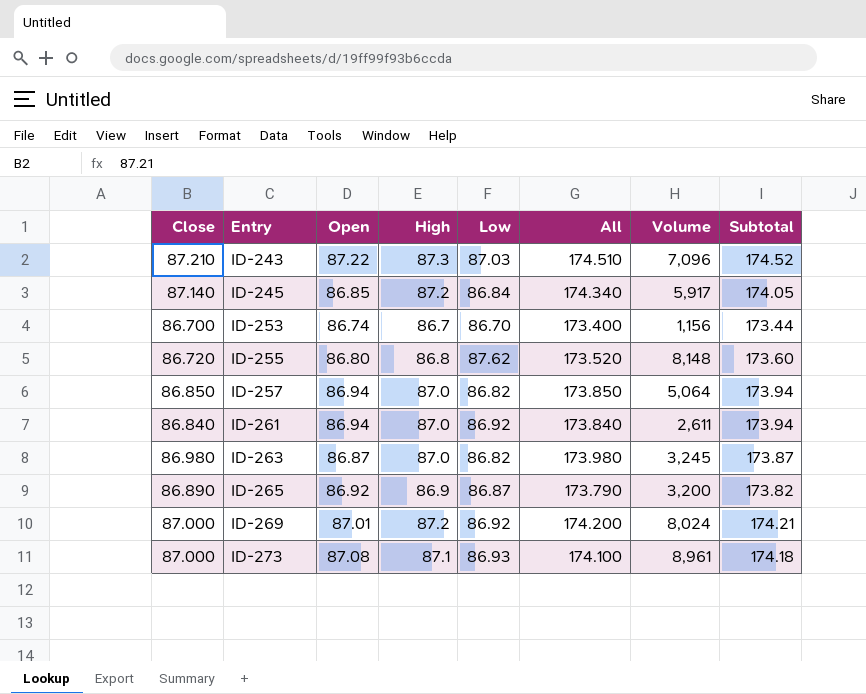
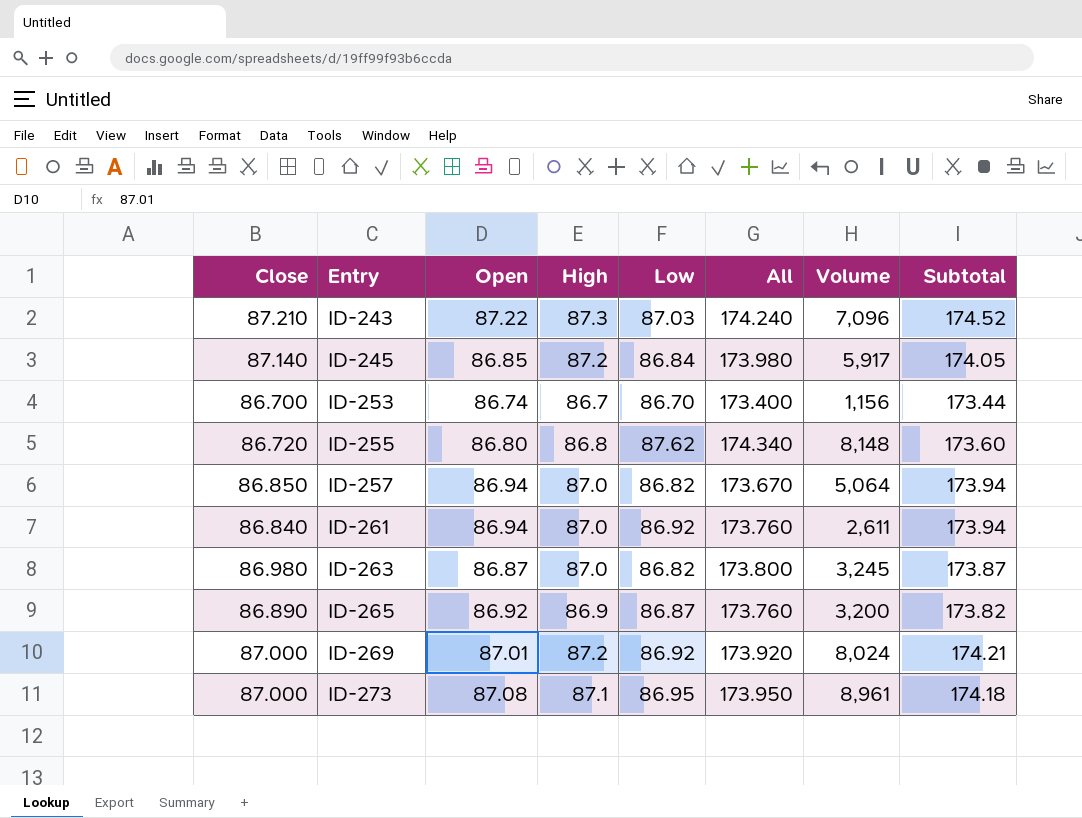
column All | formula: [Close] + [High] -> [Close] + [Low]
ID-273 | Low: 86.93 -> 86.95

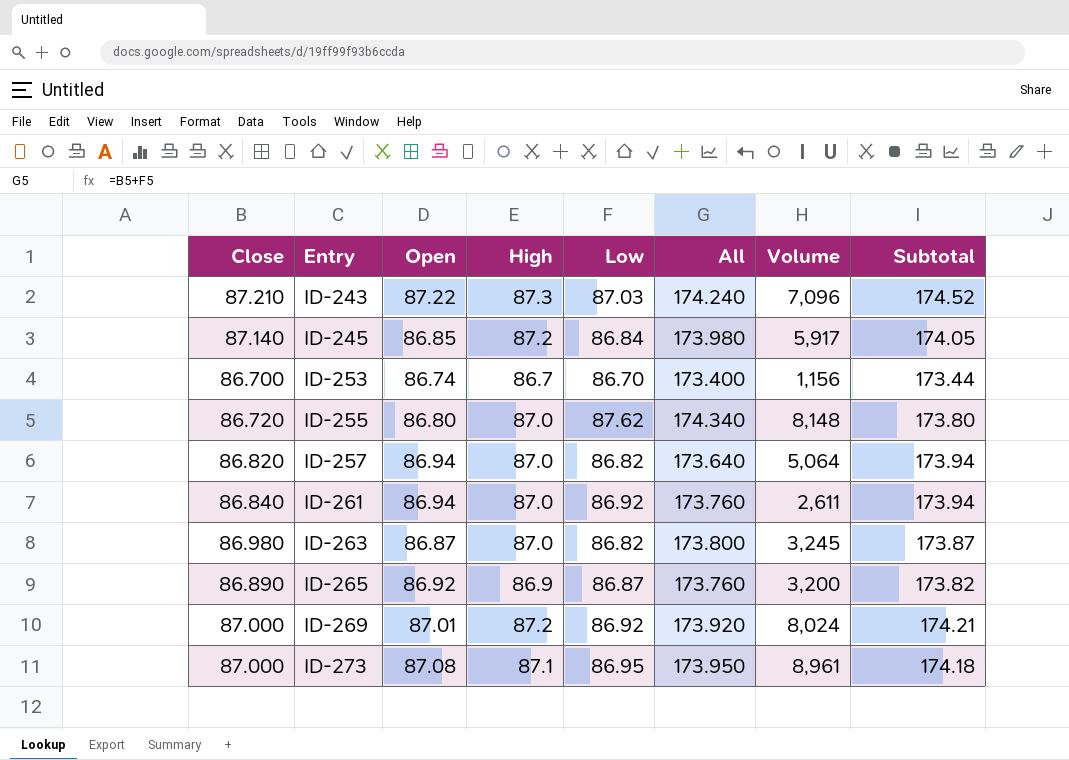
ID-255 | High: 86.8 -> 87.0
ID-255 | Subtotal: 173.60 -> 173.80
ID-257 | Close: 86.850 -> 86.820
ID-257 | All: 173.670 -> 173.640

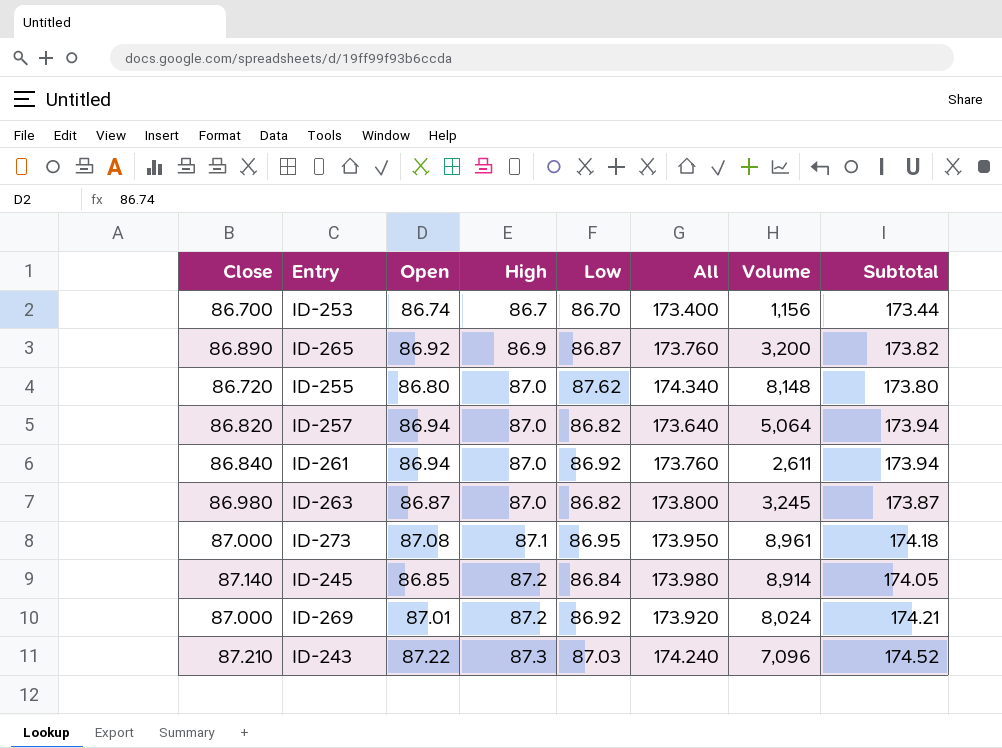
row order: Entry ascending -> High ascending
ID-245 | Volume: 5,917 -> 8,914

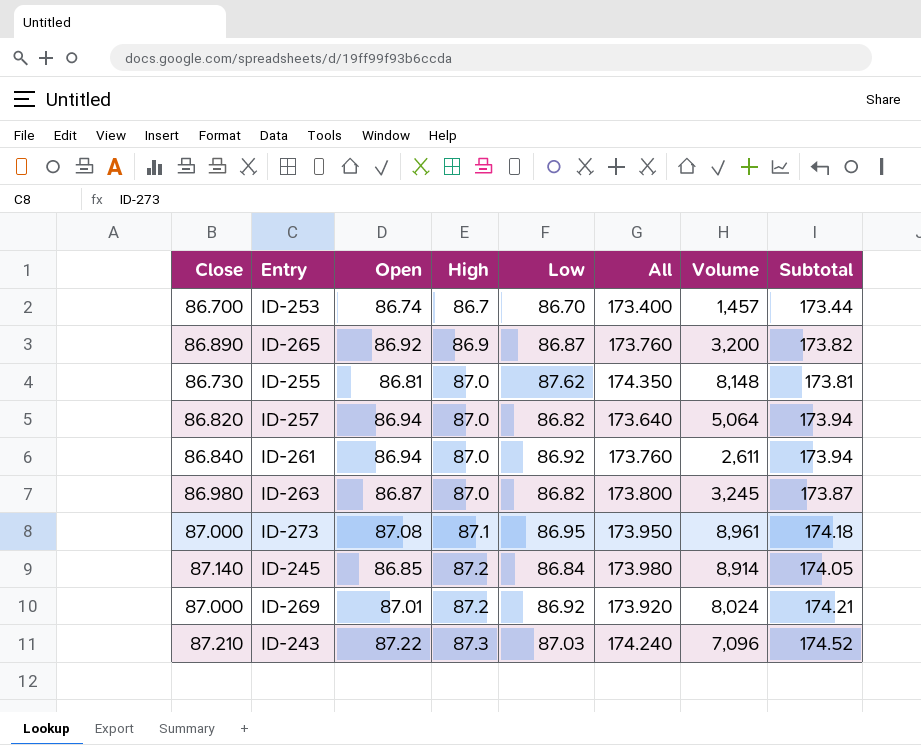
ID-253 | Volume: 1,156 -> 1,457
ID-255 | Close: 86.720 -> 86.730
ID-255 | Open: 86.80 -> 86.81
ID-255 | All: 174.340 -> 174.350
ID-255 | Subtotal: 173.80 -> 173.81

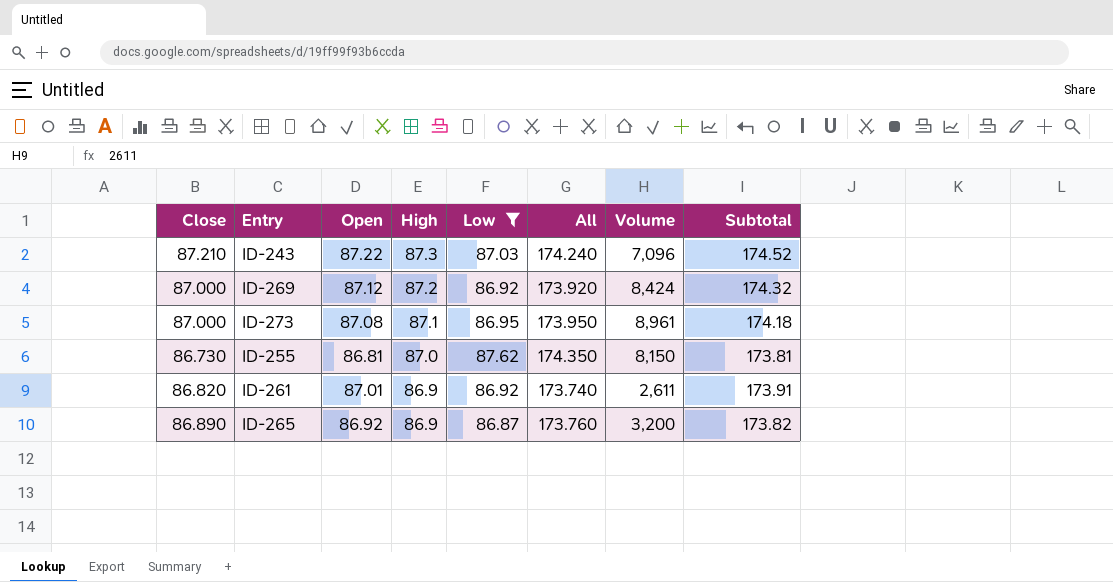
filter: none -> Low >= 86.87
row order: High ascending -> High descending
ID-269 | Open: 87.01 -> 87.12
ID-269 | Volume: 8,024 -> 8,424
ID-269 | Subtotal: 174.21 -> 174.32
ID-255 | Volume: 8,148 -> 8,150
ID-261 | Close: 86.840 -> 86.820
ID-261 | Open: 86.94 -> 87.01
ID-261 | High: 87.0 -> 86.9
ID-261 | All: 173.760 -> 173.740
ID-261 | Subtotal: 173.94 -> 173.91

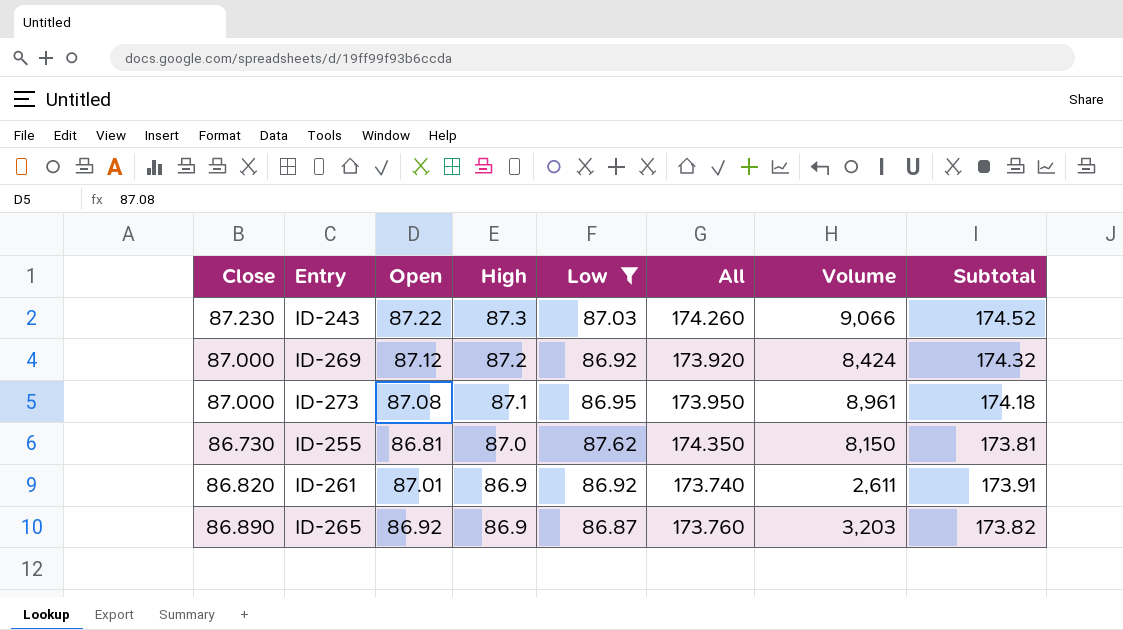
ID-243 | Close: 87.210 -> 87.230
ID-243 | All: 174.240 -> 174.260
ID-243 | Volume: 7,096 -> 9,066
ID-265 | Volume: 3,200 -> 3,203

